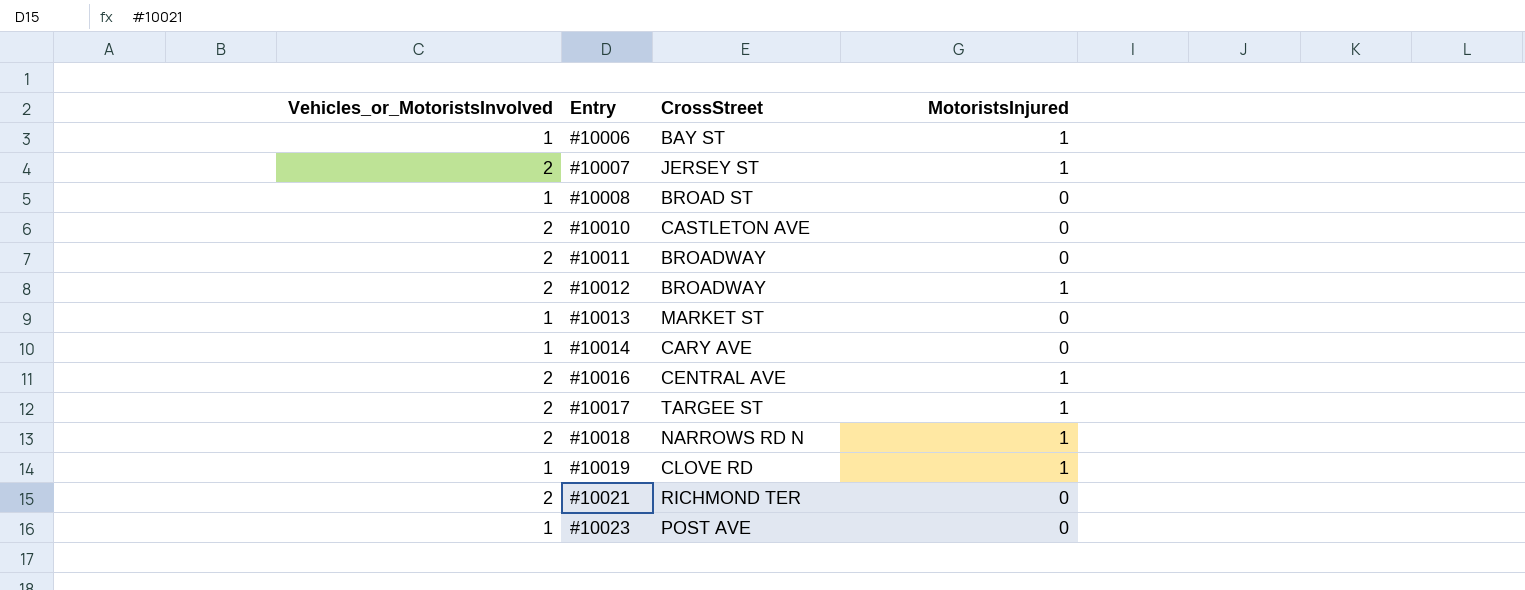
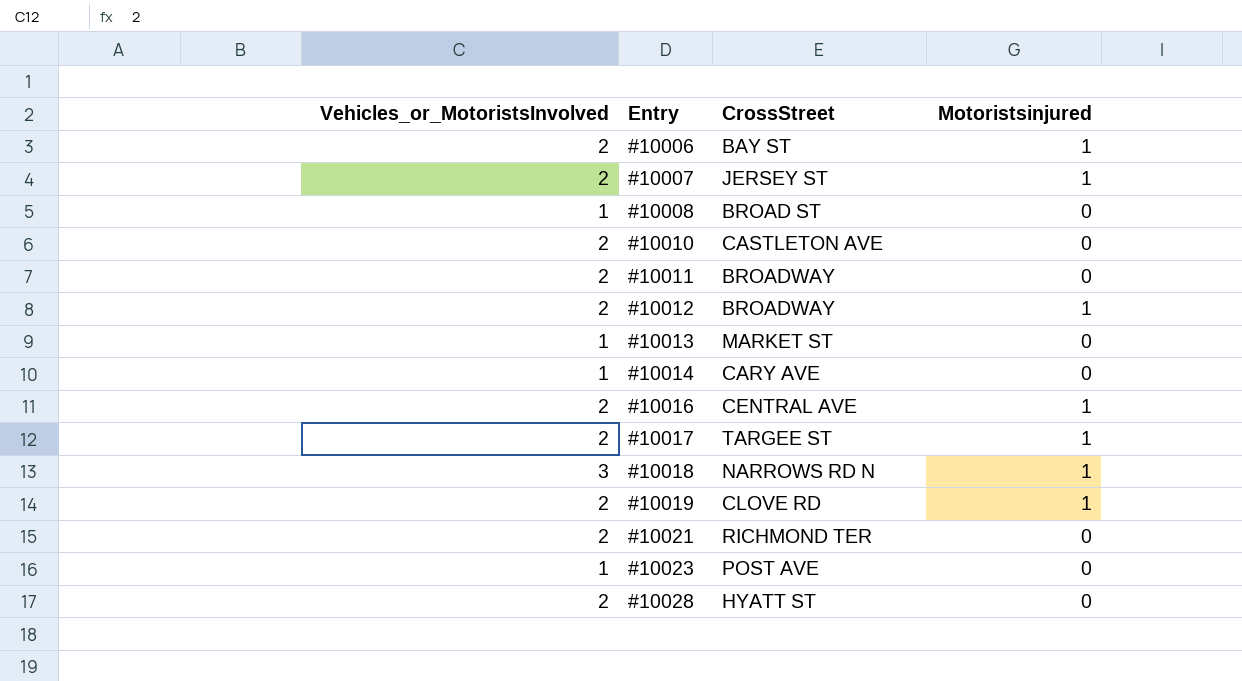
column name: MotoristsInjured -> Motoristsinjured
#10006 | Vehicles_or_MotoristsInvolved: 1 -> 2
#10018 | Vehicles_or_MotoristsInvolved: 2 -> 3
#10019 | Vehicles_or_MotoristsInvolved: 1 -> 2
row #10028: none -> 2 | HYATT ST | 0

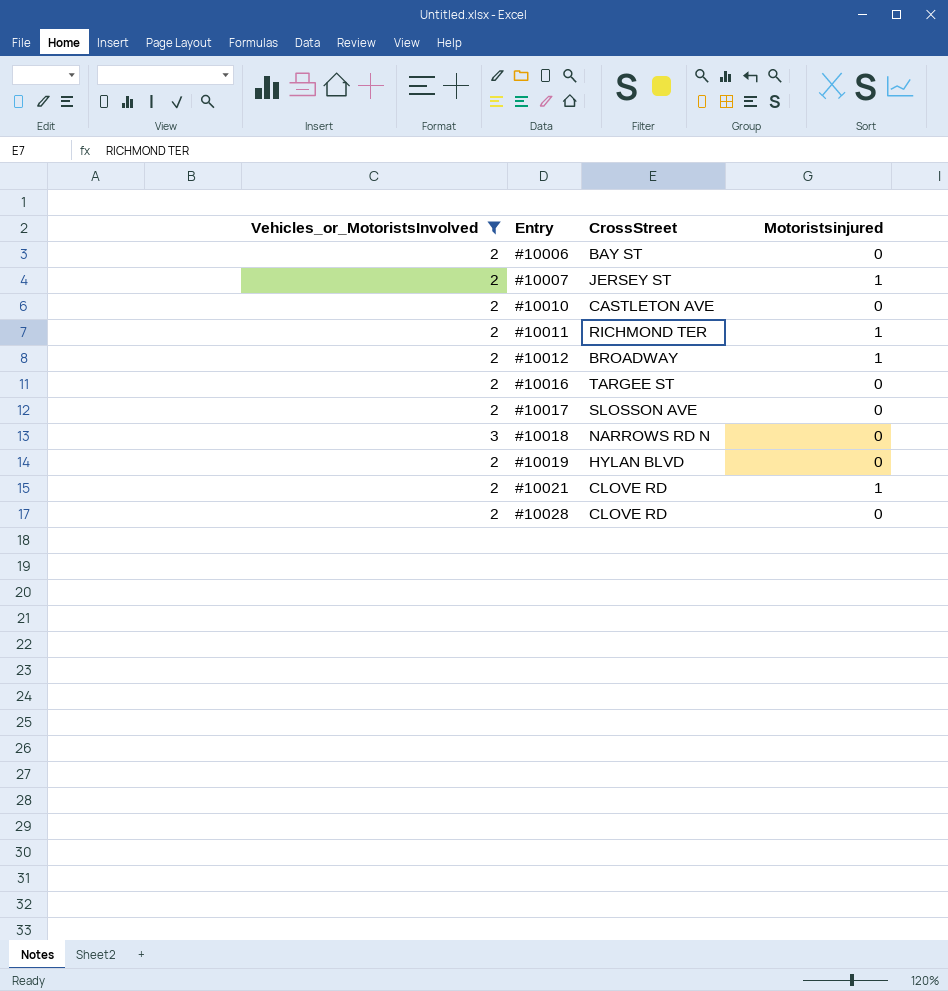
filter: none -> Vehicles_or_MotoristsInvolved != 1
#10006 | Motoristsinjured: 1 -> 0
#10011 | CrossStreet: BROADWAY -> RICHMOND TER
#10011 | Motoristsinjured: 0 -> 1
#10016 | CrossStreet: CENTRAL AVE -> TARGEE ST
#10016 | Motoristsinjured: 1 -> 0
#10017 | CrossStreet: TARGEE ST -> SLOSSON AVE
#10017 | Motoristsinjured: 1 -> 0
#10018 | Motoristsinjured: 1 -> 0
#10019 | CrossStreet: CLOVE RD -> HYLAN BLVD
#10019 | Motoristsinjured: 1 -> 0
#10021 | CrossStreet: RICHMOND TER -> CLOVE RD
#10021 | Motoristsinjured: 0 -> 1
#10028 | CrossStreet: HYATT ST -> CLOVE RD

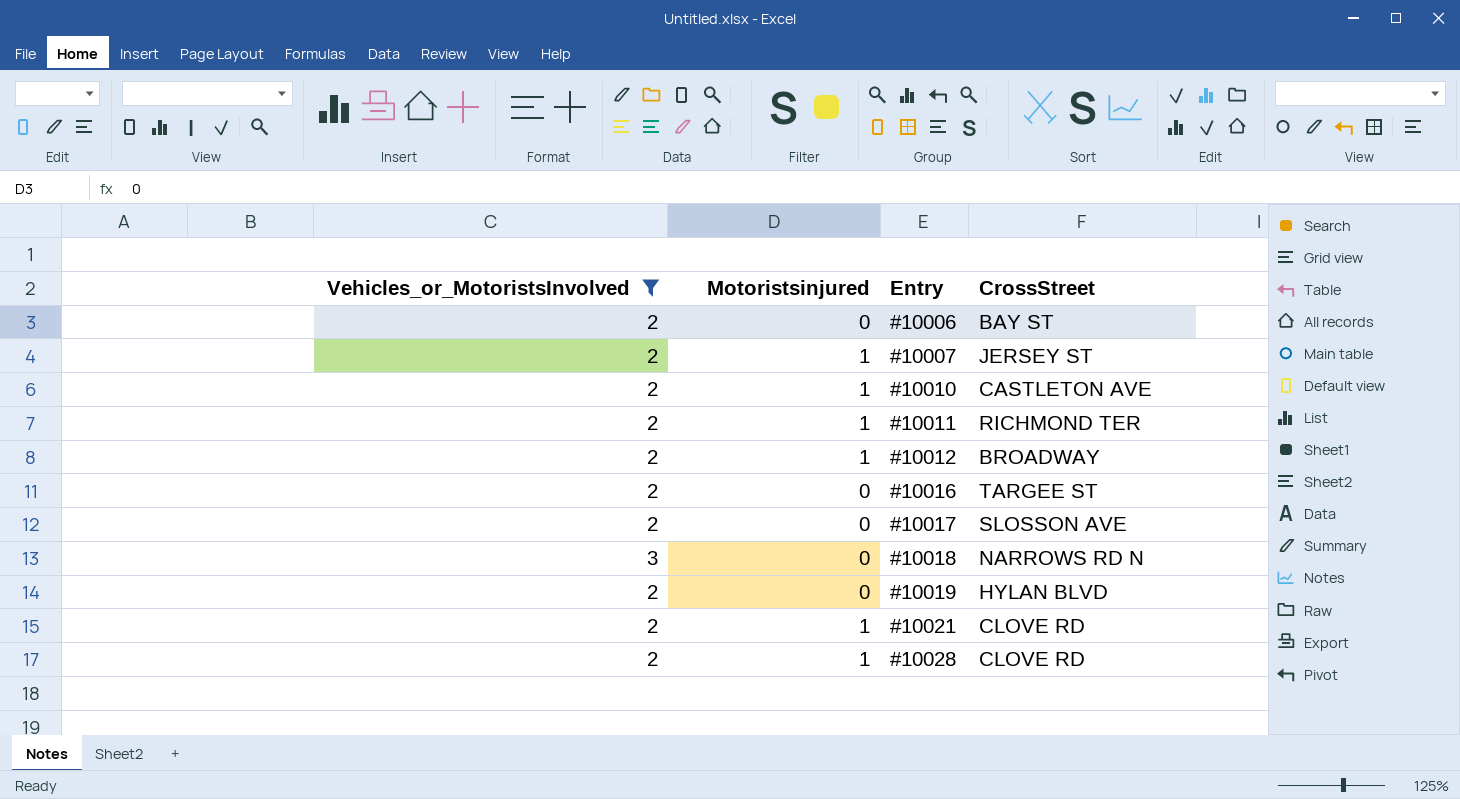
column Motoristsinjured | position: 4 -> 2
#10010 | Motoristsinjured: 0 -> 1
#10028 | Motoristsinjured: 0 -> 1

